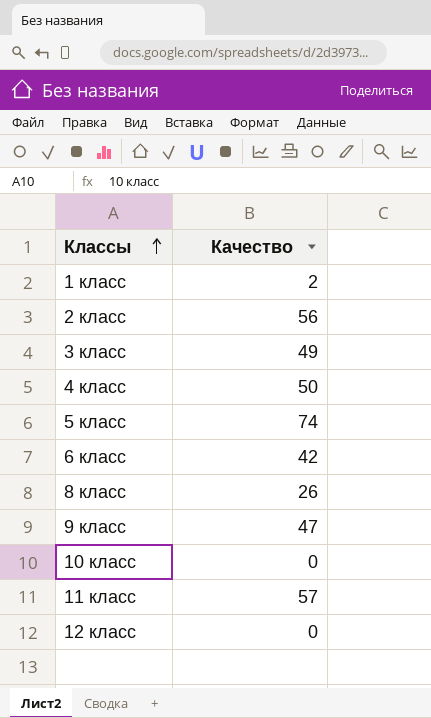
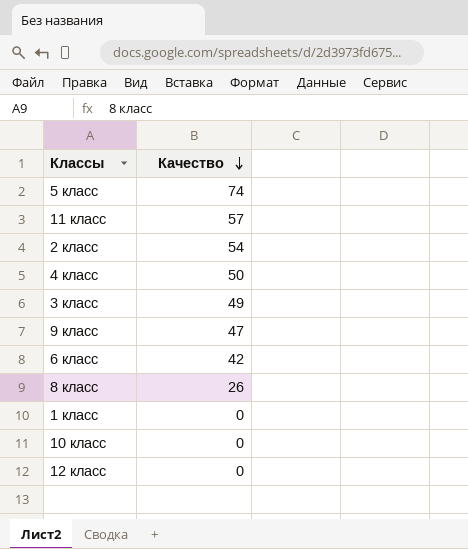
row order: Классы ascending -> Качество descending
2 класс | Качество: 56 -> 54
1 класс | Качество: 2 -> 0

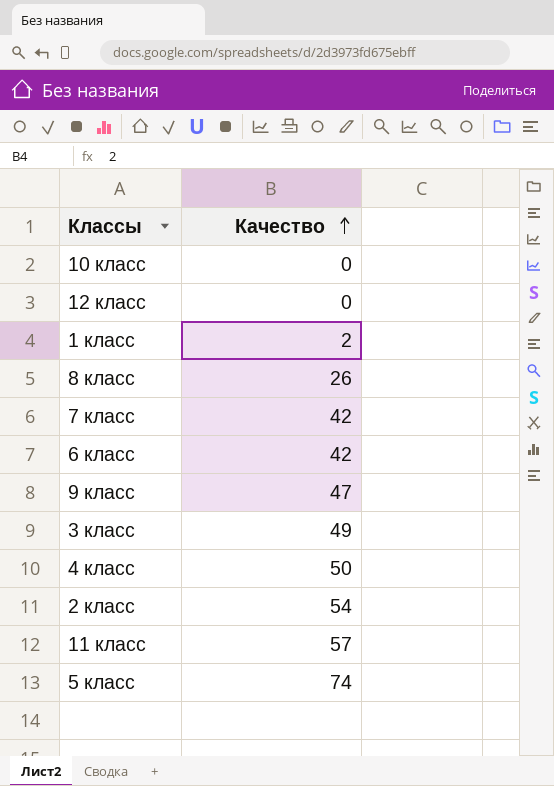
row order: Качество descending -> Качество ascending
1 класс | Качество: 0 -> 2
row 7 класс: none -> 42

